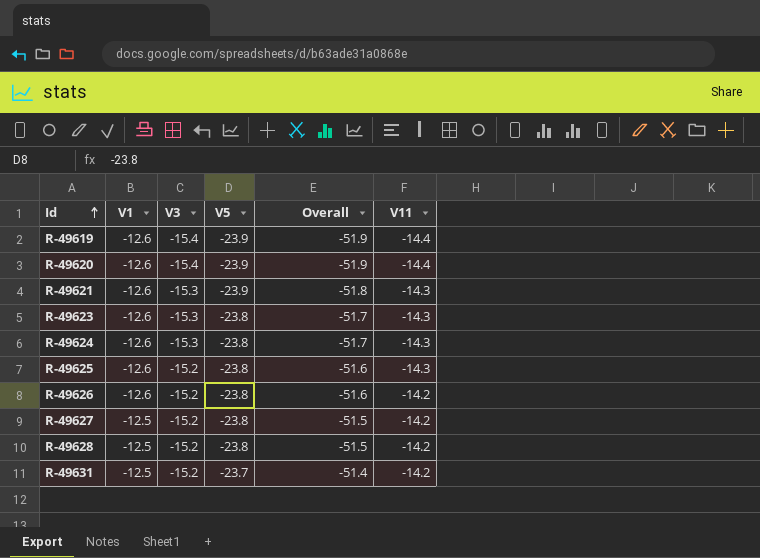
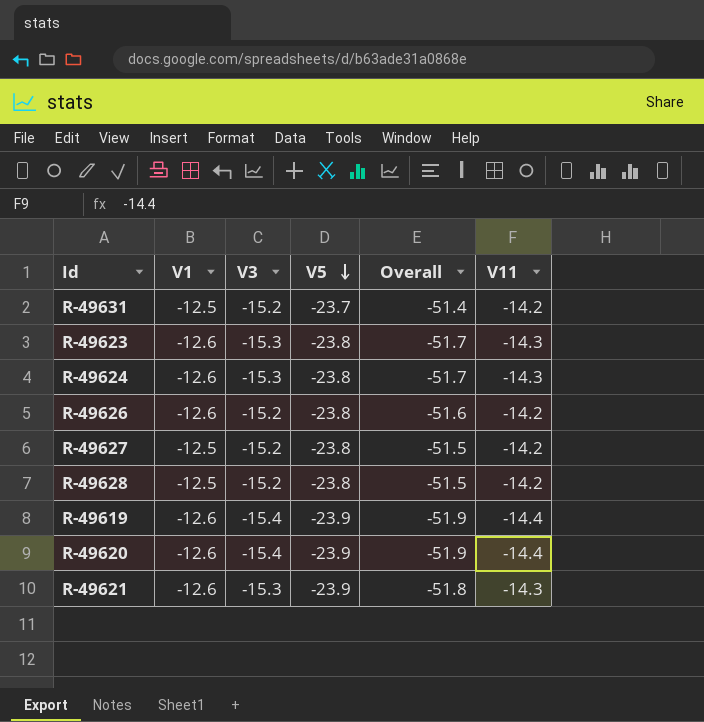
row order: Id ascending -> V5 descending
row R-49625: -12.6 | -15.2 | -23.8 | -51.6 | -14.3 -> none

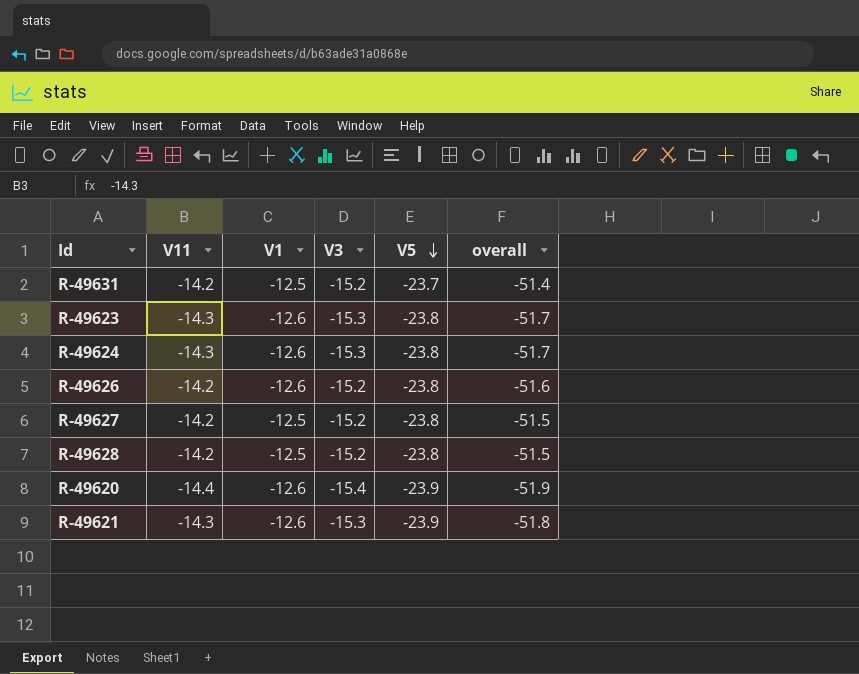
column V11 | position: 6 -> 2
column name: Overall -> overall
row R-49619: -12.6 | -15.4 | -23.9 | -51.9 | -14.4 -> none

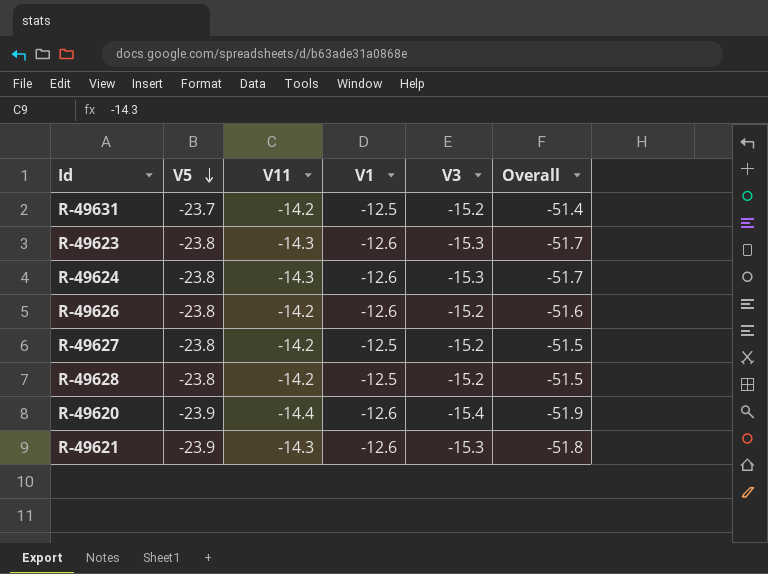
column V5 | position: 5 -> 2
column name: overall -> Overall

